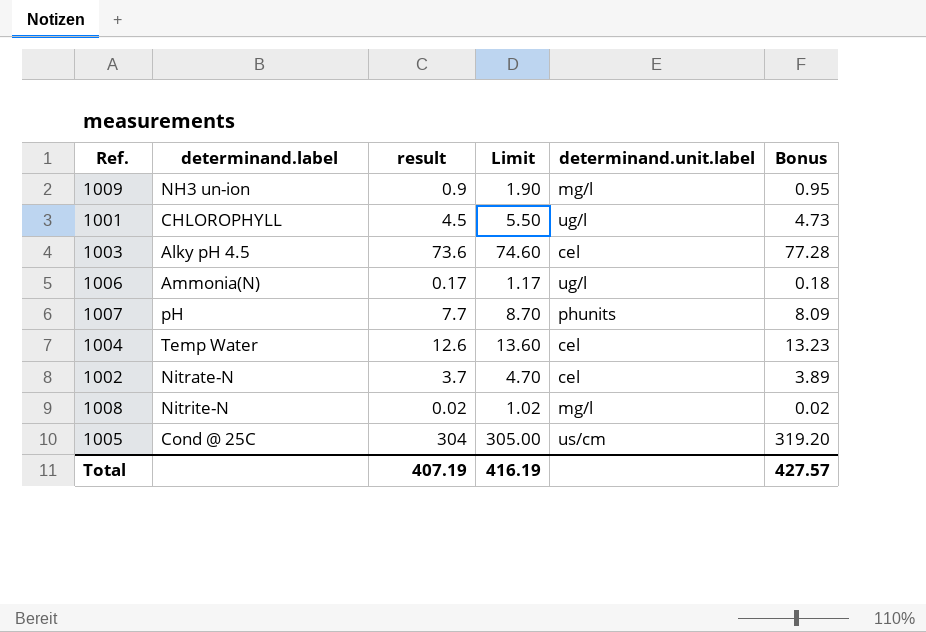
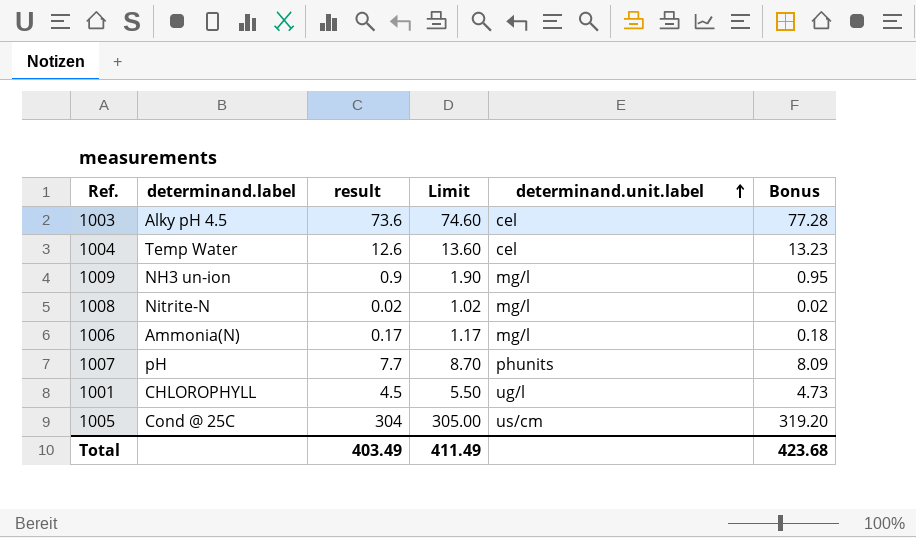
row order: none -> determinand.unit.label ascending
row 1002: Nitrate-N | 3.7 | 4.70 | cel | 3.89 -> none
1006 | determinand.unit.label: ug/l -> mg/l
Total | result: 407.19 -> 403.49
Total | Limit: 416.19 -> 411.49
Total | Bonus: 427.57 -> 423.68

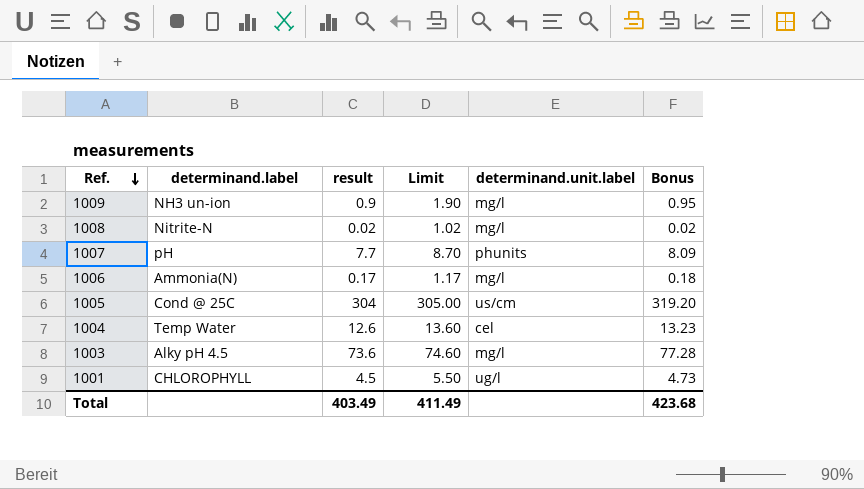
row order: determinand.unit.label ascending -> Ref. descending
1003 | determinand.unit.label: cel -> mg/l

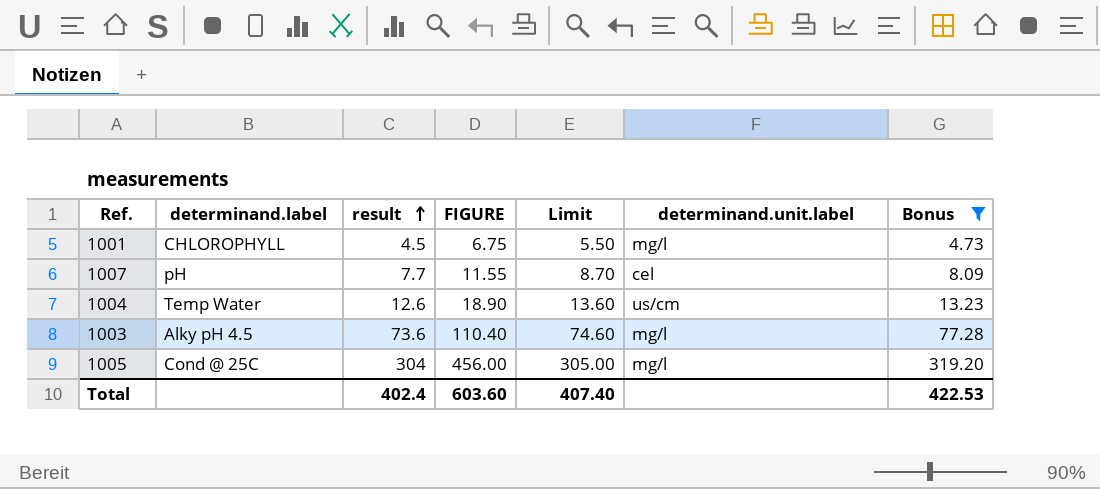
filter: none -> Bonus >= 4.73
row order: Ref. descending -> result ascending
column FIGURE | formula: none -> [result] * 1.5
1001 | determinand.unit.label: ug/l -> mg/l
1007 | determinand.unit.label: phunits -> cel
1004 | determinand.unit.label: cel -> us/cm
1005 | determinand.unit.label: us/cm -> mg/l
Total | result: 403.49 -> 402.4
Total | Limit: 411.49 -> 407.40
Total | Bonus: 423.68 -> 422.53

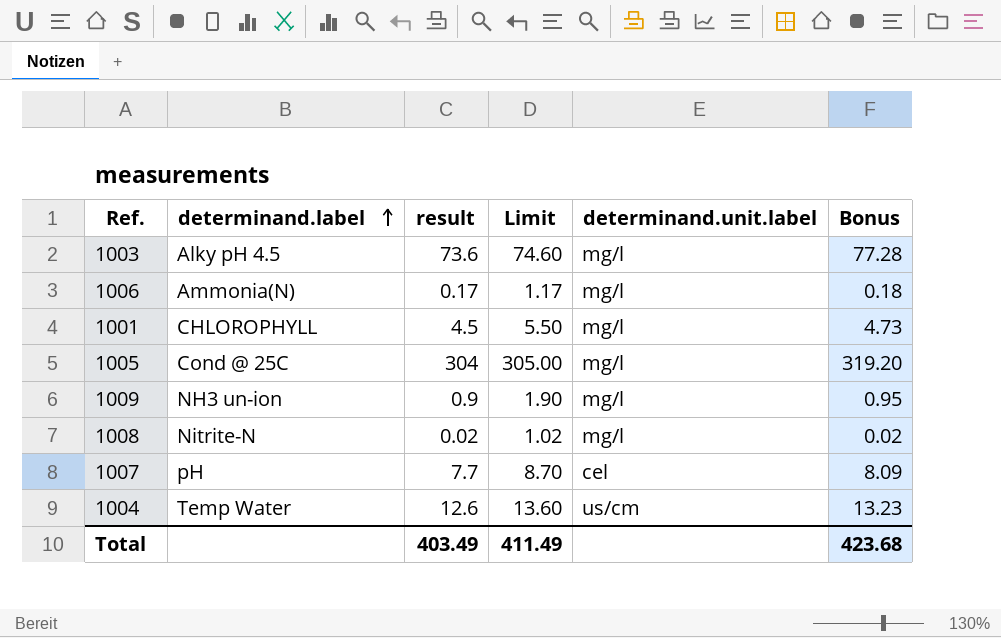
filter: Bonus >= 4.73 -> none
row order: result ascending -> determinand.label ascending
column FIGURE | formula: [result] * 1.5 -> none
Total | result: 402.4 -> 403.49
Total | Limit: 407.40 -> 411.49
Total | Bonus: 422.53 -> 423.68

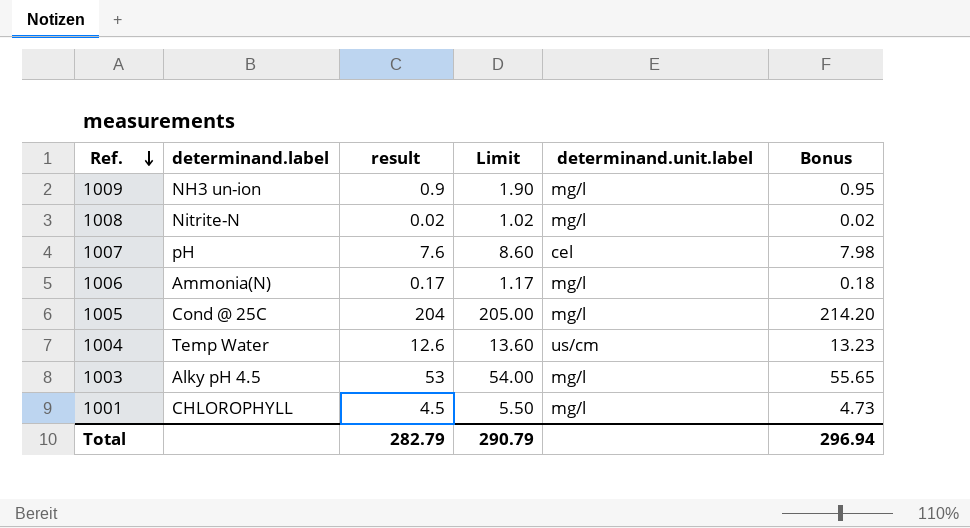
row order: determinand.label ascending -> Ref. descending
1007 | result: 7.7 -> 7.6
1007 | Limit: 8.70 -> 8.60
1007 | Bonus: 8.09 -> 7.98
1005 | result: 304 -> 204
1005 | Limit: 305.00 -> 205.00
1005 | Bonus: 319.20 -> 214.20
1003 | result: 73.6 -> 53
1003 | Limit: 74.60 -> 54.00
1003 | Bonus: 77.28 -> 55.65
Total | result: 403.49 -> 282.79
Total | Limit: 411.49 -> 290.79
Total | Bonus: 423.68 -> 296.94

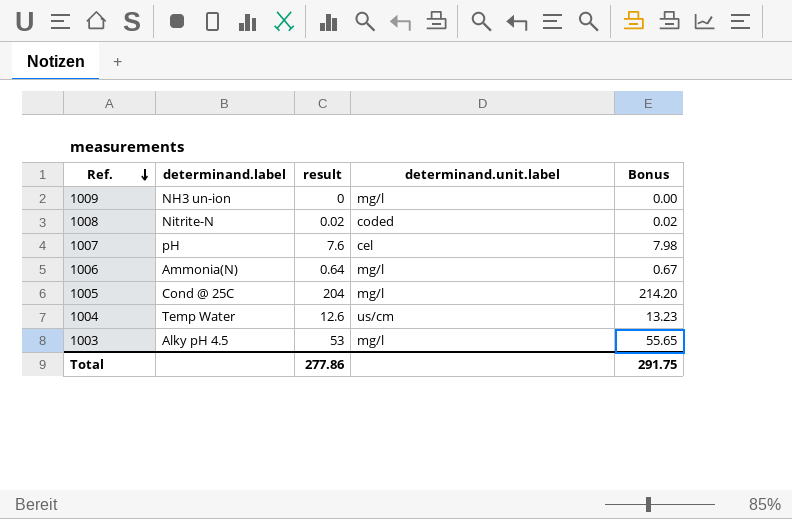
column Limit | formula: [result] + 1 -> none
row 1001: CHLOROPHYLL | 4.5 | 5.50 | mg/l | 4.73 -> none
1009 | result: 0.9 -> 0
1009 | Bonus: 0.95 -> 0.00
1008 | determinand.unit.label: mg/l -> coded
1006 | result: 0.17 -> 0.64
1006 | Bonus: 0.18 -> 0.67
Total | result: 282.79 -> 277.86
Total | Bonus: 296.94 -> 291.75

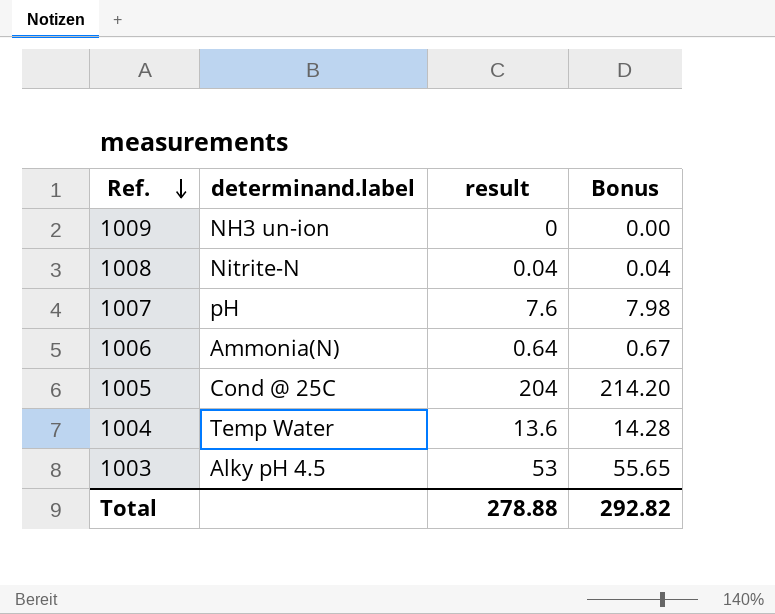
column determinand.unit.label | position: 4 -> none
1008 | result: 0.02 -> 0.04
1008 | Bonus: 0.02 -> 0.04
1004 | result: 12.6 -> 13.6
1004 | Bonus: 13.23 -> 14.28
Total | result: 277.86 -> 278.88
Total | Bonus: 291.75 -> 292.82

